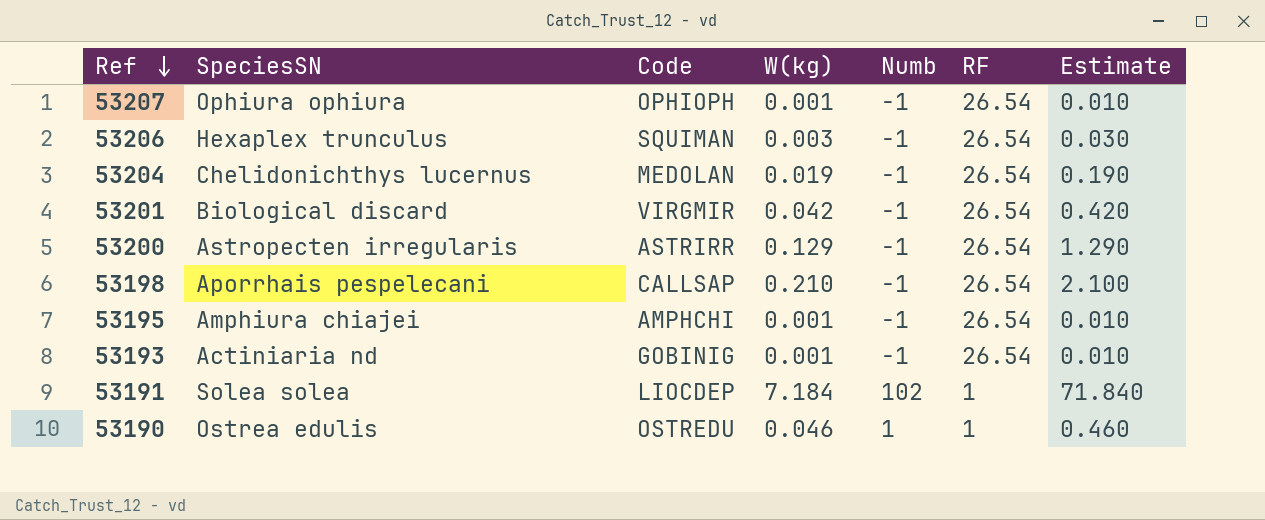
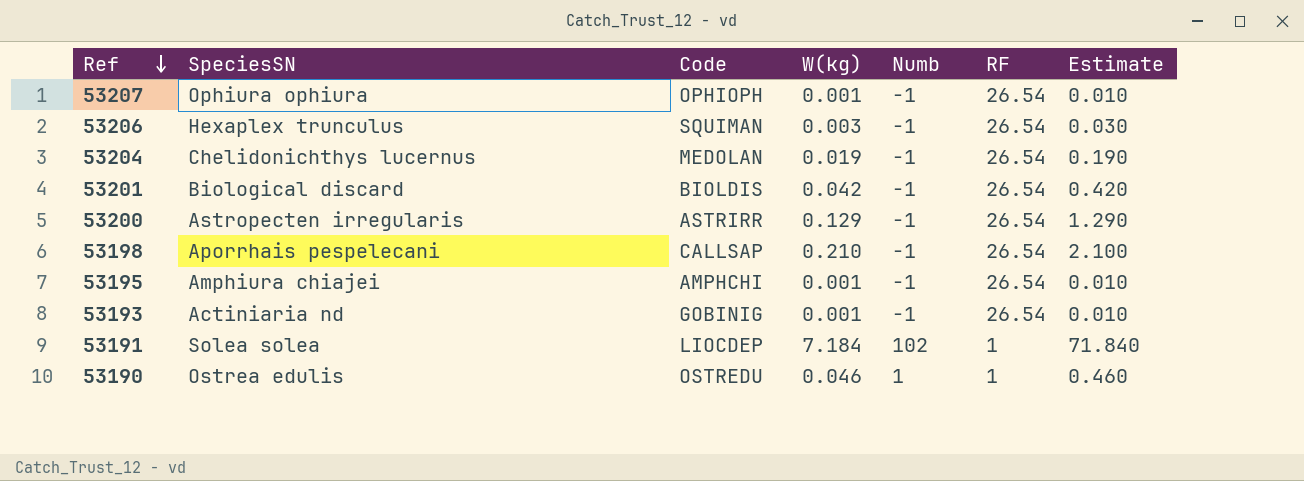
53201 | Code: VIRGMIR -> BIOLDIS

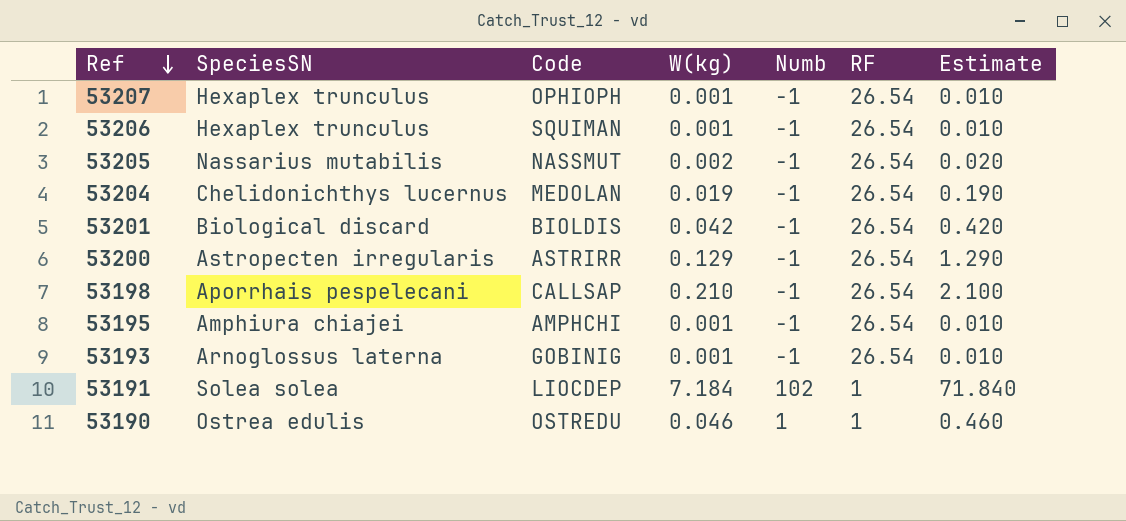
53207 | SpeciesSN: Ophiura ophiura -> Hexaplex trunculus
53206 | W(kg): 0.003 -> 0.001
53206 | Estimate: 0.030 -> 0.010
row 53205: none -> Nassarius mutabilis | NASSMUT | 0.002 | -1 | 26.54 | 0.020
53193 | SpeciesSN: Actiniaria nd -> Arnoglossus laterna

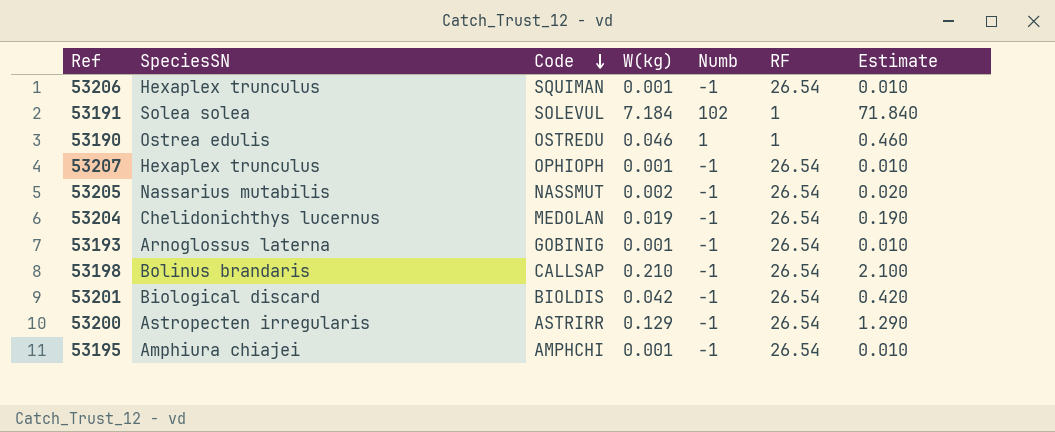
row order: Ref descending -> Code descending
53191 | Code: LIOCDEP -> SOLEVUL
53198 | SpeciesSN: Aporrhais pespelecani -> Bolinus brandaris

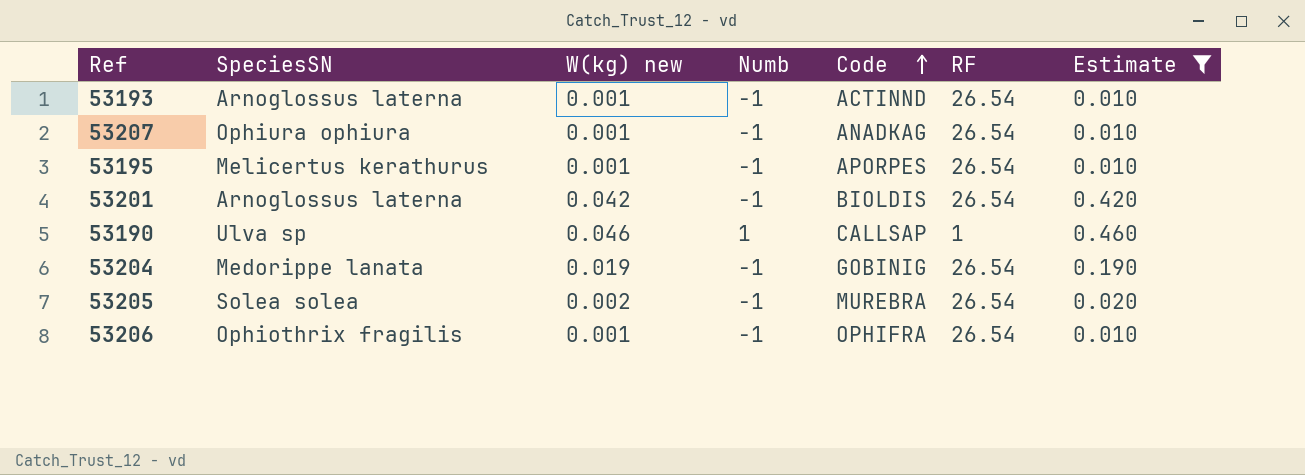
filter: none -> Estimate <= 0.460
row order: Code descending -> Code ascending
column name: W(kg) -> W(kg) new
column Code | position: 3 -> 5
53193 | Code: GOBINIG -> ACTINND
53207 | SpeciesSN: Hexaplex trunculus -> Ophiura ophiura
53207 | Code: OPHIOPH -> ANADKAG
53195 | SpeciesSN: Amphiura chiajei -> Melicertus kerathurus
53195 | Code: AMPHCHI -> APORPES
53201 | SpeciesSN: Biological discard -> Arnoglossus laterna
53190 | SpeciesSN: Ostrea edulis -> Ulva sp
53190 | Code: OSTREDU -> CALLSAP
53204 | SpeciesSN: Chelidonichthys lucernus -> Medorippe lanata
53204 | Code: MEDOLAN -> GOBINIG
53205 | SpeciesSN: Nassarius mutabilis -> Solea solea
53205 | Code: NASSMUT -> MUREBRA
53206 | SpeciesSN: Hexaplex trunculus -> Ophiothrix fragilis
53206 | Code: SQUIMAN -> OPHIFRA

